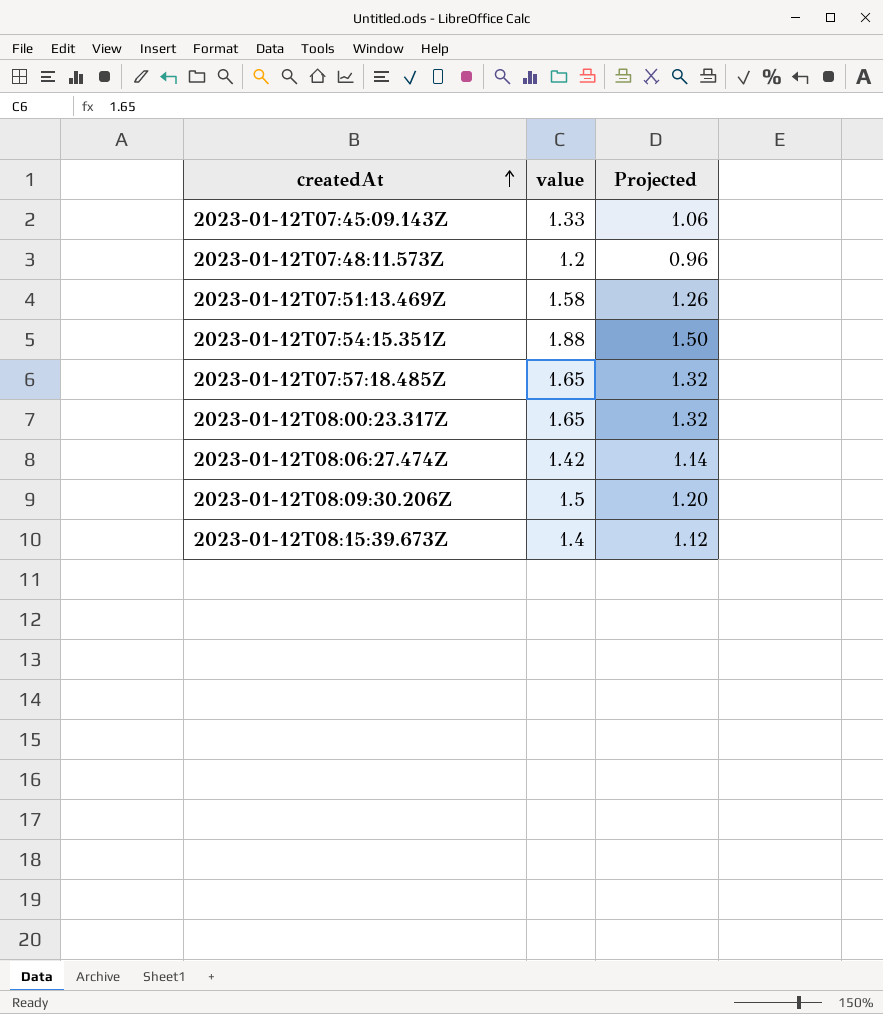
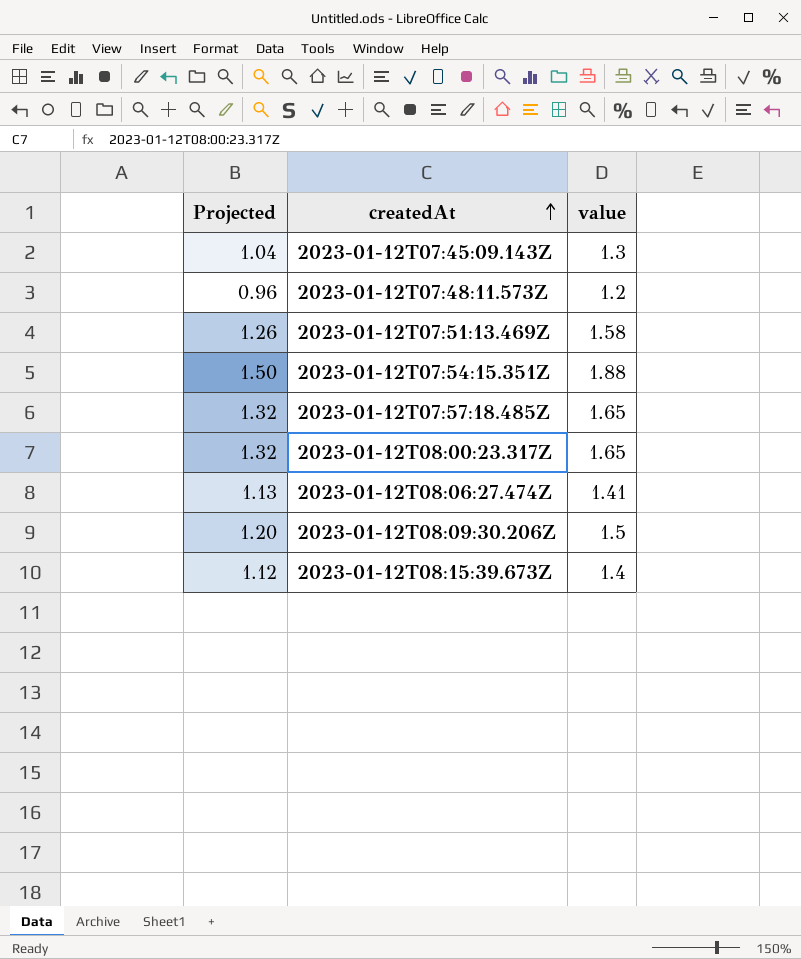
column Projected | position: 3 -> 1
2023-01-12T07:45:09.143Z | Projected: 1.06 -> 1.04
2023-01-12T07:45:09.143Z | value: 1.33 -> 1.3
2023-01-12T08:06:27.474Z | Projected: 1.14 -> 1.13
2023-01-12T08:06:27.474Z | value: 1.42 -> 1.41

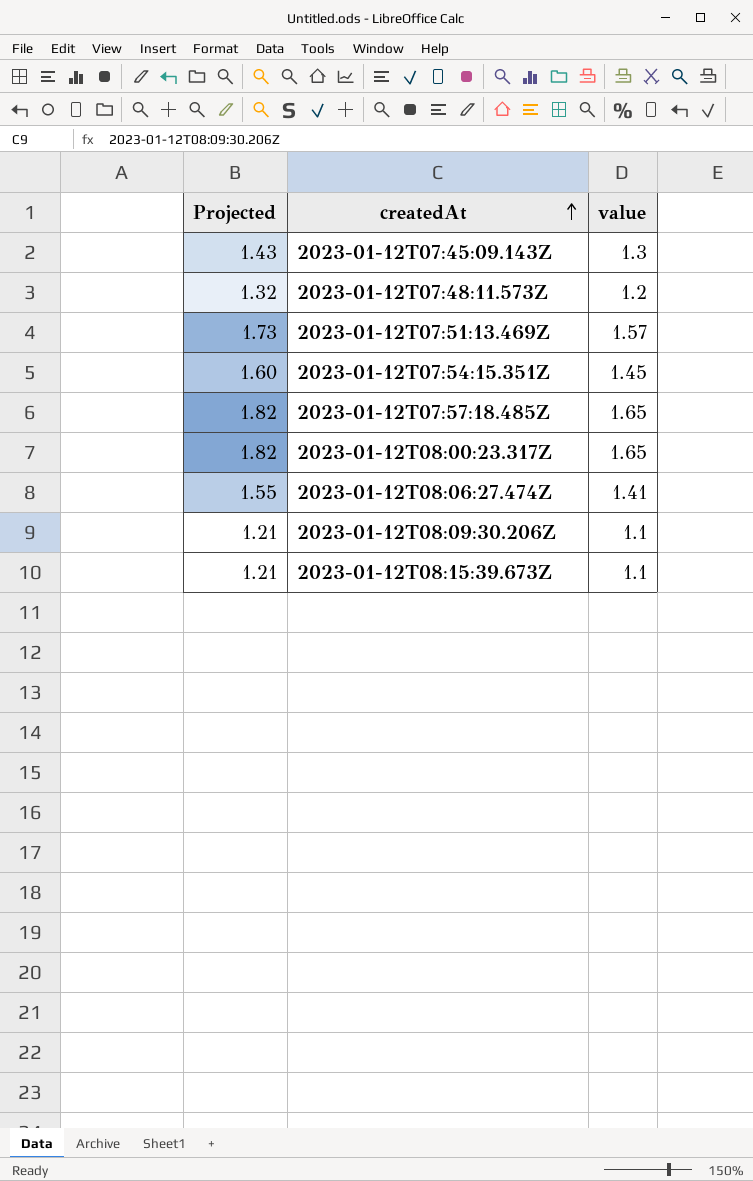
column Projected | formula: [value] * 0.8 -> [value] * 1.1
2023-01-12T07:51:13.469Z | value: 1.58 -> 1.57
2023-01-12T07:54:15.351Z | value: 1.88 -> 1.45
2023-01-12T08:09:30.206Z | value: 1.5 -> 1.1
2023-01-12T08:15:39.673Z | value: 1.4 -> 1.1

